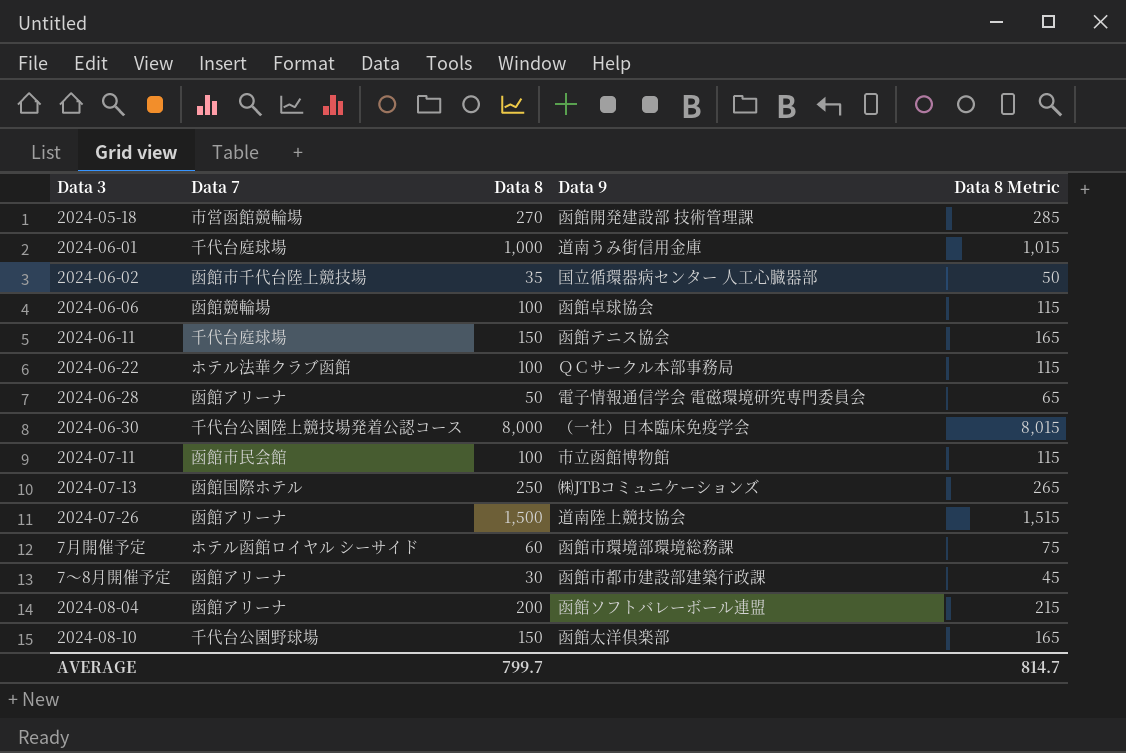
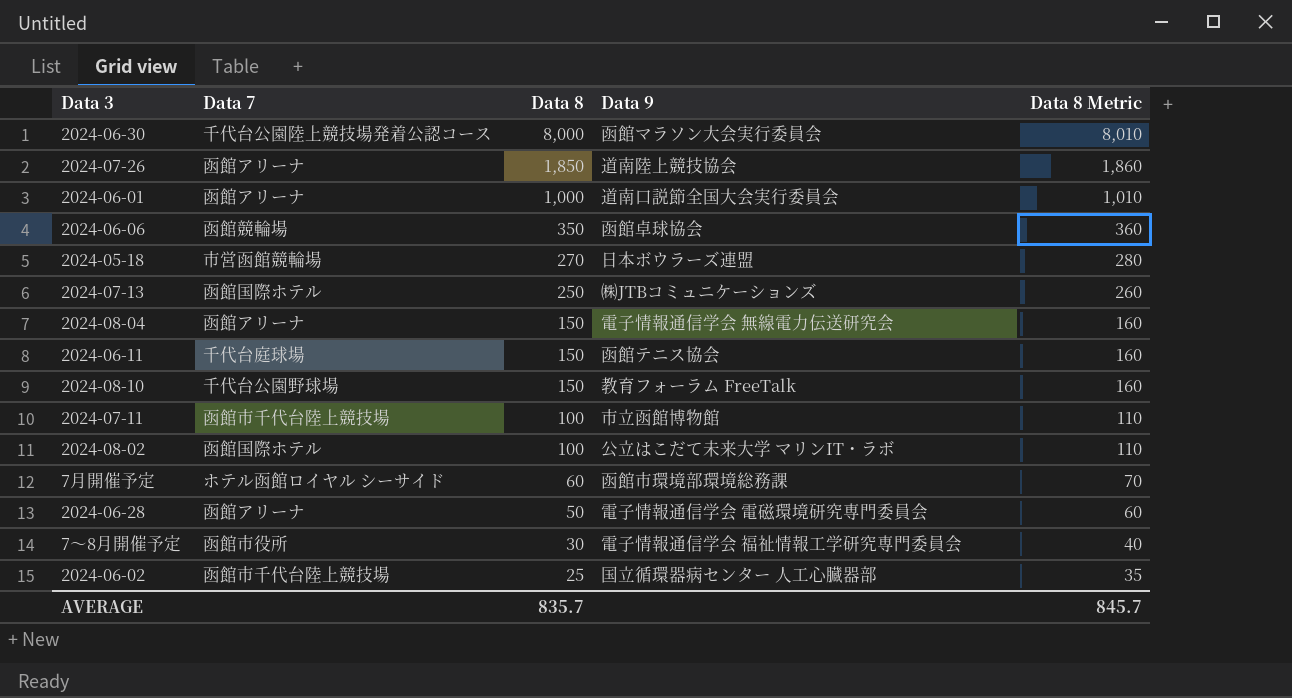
row order: none -> Data 8 descending
column Data 8 Metric | formula: [Data 8] + 15 -> [Data 8] + 10
row 2024-06-22: ホテル法華クラブ函館 | 100 | ＱＣサークル本部事務局 | 115 -> none
2024-06-30 | Data 9: （一社）日本臨床免疫学会 -> 函館マラソン大会実行委員会
2024-07-26 | Data 8: 1,500 -> 1,850
2024-06-01 | Data 7: 千代台庭球場 -> 函館アリーナ
2024-06-01 | Data 9: 道南うみ街信用金庫 -> 道南口説節全国大会実行委員会
2024-06-06 | Data 8: 100 -> 350
2024-05-18 | Data 9: 函館開発建設部 技術管理課 -> 日本ボウラーズ連盟
2024-08-04 | Data 8: 200 -> 150
2024-08-04 | Data 9: 函館ソフトバレーボール連盟 -> 電子情報通信学会 無線電力伝送研究会
2024-08-10 | Data 9: 函館太洋倶楽部 -> 教育フォーラム FreeTalk
2024-07-11 | Data 7: 函館市民会館 -> 函館市千代台陸上競技場
row 2024-08-02: none -> 函館国際ホテル | 100 | 公立はこだて未来大学 マリンIT・ラボ | 110
7～8月開催予定 | Data 7: 函館アリーナ -> 函館市役所
7～8月開催予定 | Data 9: 函館市都市建設部建築行政課 -> 電子情報通信学会 福祉情報工学研究専門委員会
2024-06-02 | Data 8: 35 -> 25
AVERAGE | Data 8: 799.7 -> 835.7
AVERAGE | Data 8 Metric: 814.7 -> 845.7

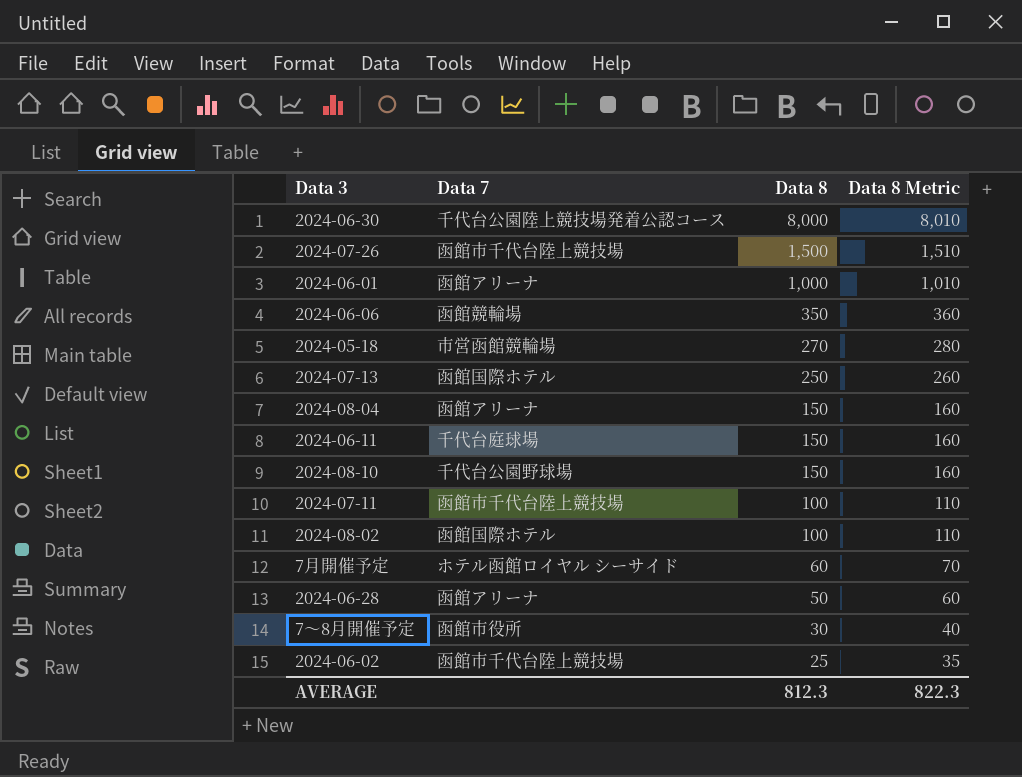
column Data 9 | position: 4 -> none
2024-07-26 | Data 7: 函館アリーナ -> 函館市千代台陸上競技場
2024-07-26 | Data 8: 1,850 -> 1,500
2024-07-26 | Data 8 Metric: 1,860 -> 1,510
AVERAGE | Data 8: 835.7 -> 812.3
AVERAGE | Data 8 Metric: 845.7 -> 822.3

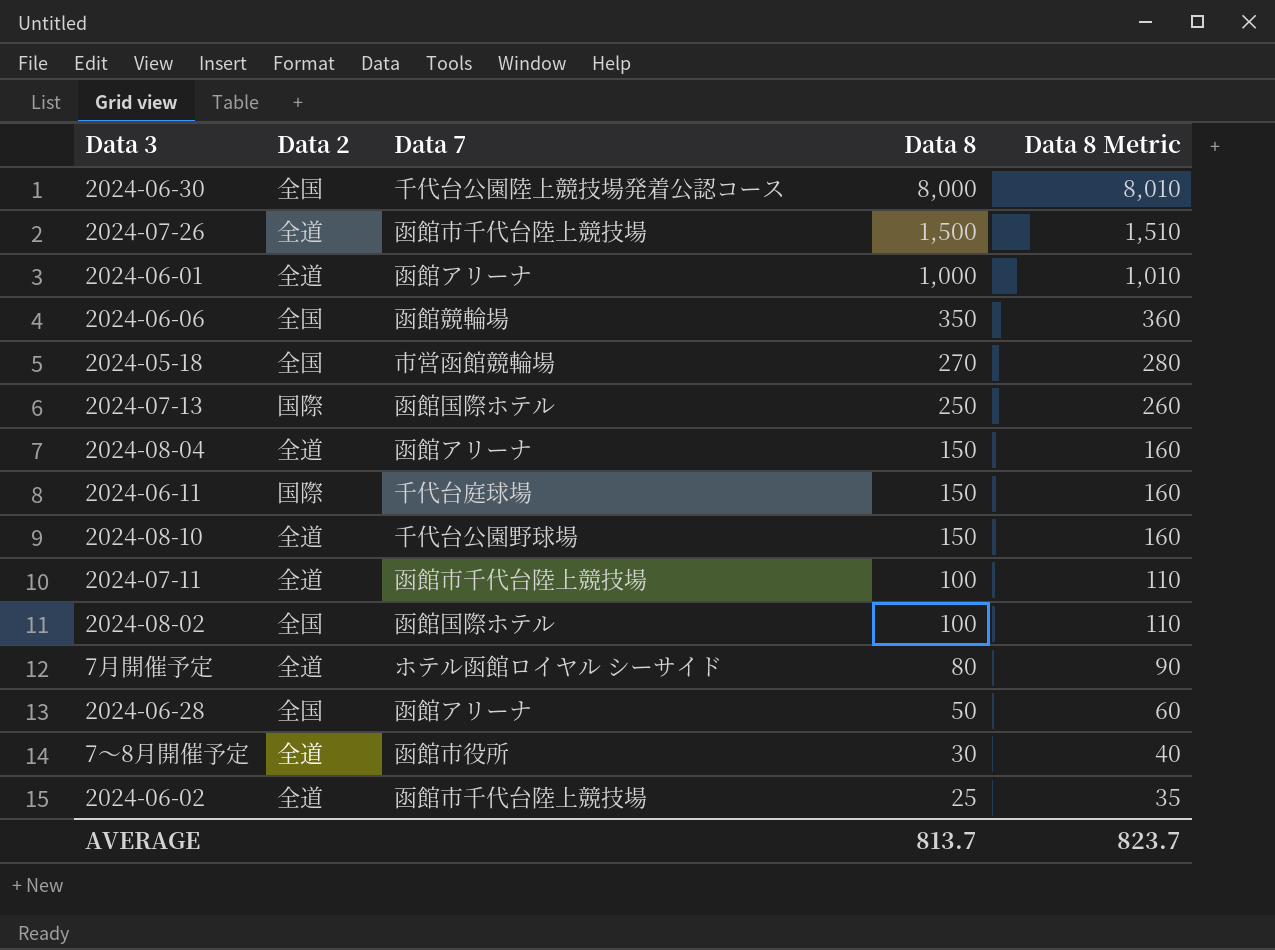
column Data 2 | position: none -> 2
7月開催予定 | Data 8: 60 -> 80
7月開催予定 | Data 8 Metric: 70 -> 90
AVERAGE | Data 8: 812.3 -> 813.7
AVERAGE | Data 8 Metric: 822.3 -> 823.7

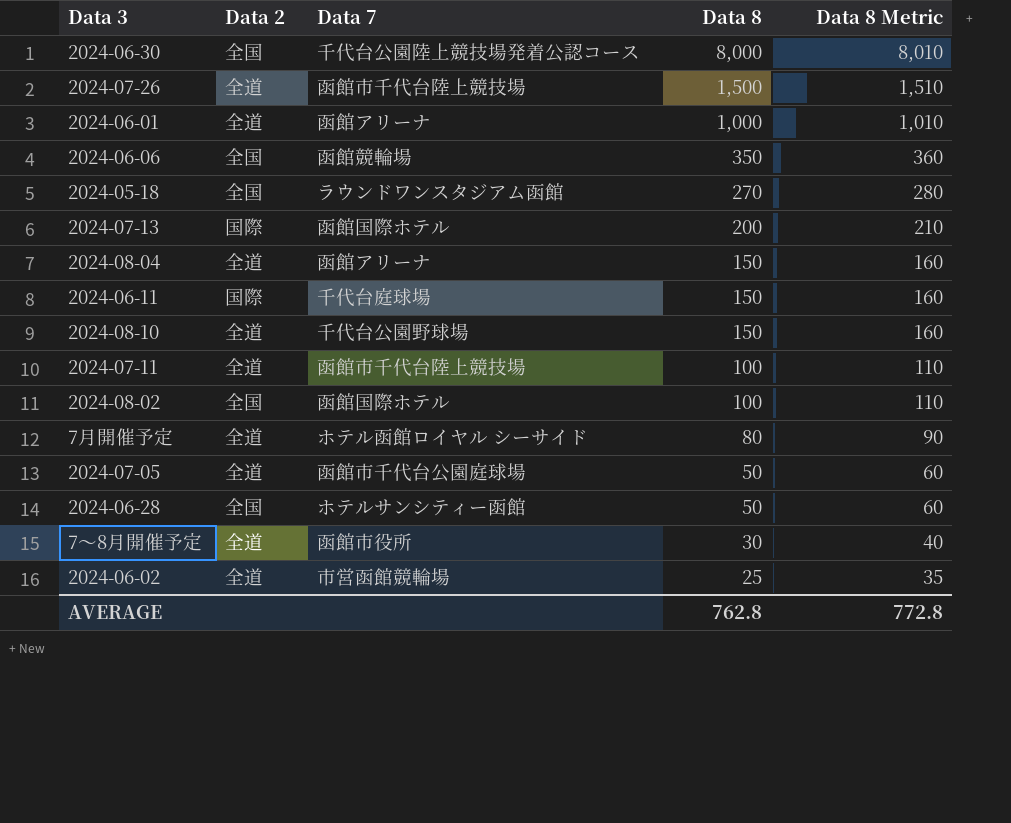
2024-05-18 | Data 7: 市営函館競輪場 -> ラウンドワンスタジアム函館
2024-07-13 | Data 8: 250 -> 200
2024-07-13 | Data 8 Metric: 260 -> 210
row 2024-07-05: none -> 全道 | 函館市千代台公園庭球場 | 50 | 60
2024-06-28 | Data 7: 函館アリーナ -> ホテルサンシティー函館
2024-06-02 | Data 7: 函館市千代台陸上競技場 -> 市営函館競輪場
AVERAGE | Data 8: 813.7 -> 762.8
AVERAGE | Data 8 Metric: 823.7 -> 772.8

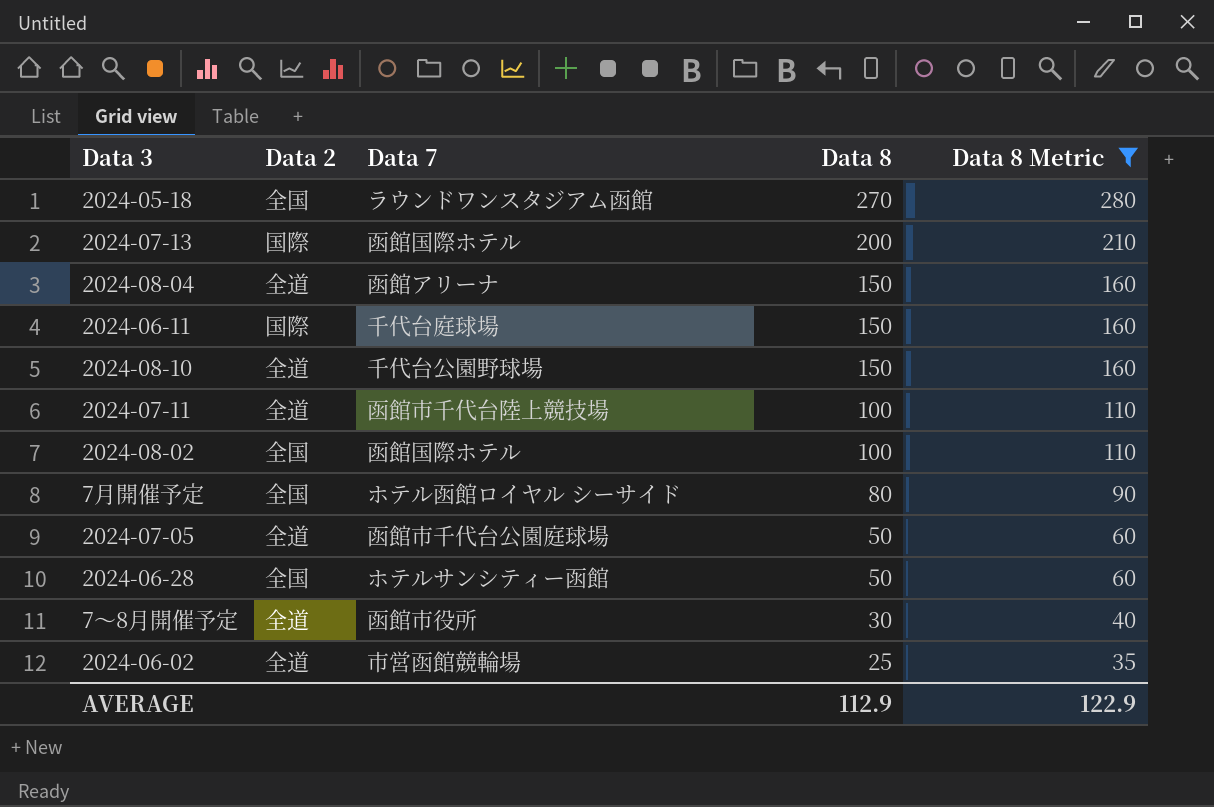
filter: none -> Data 8 Metric <= 280
7月開催予定 | Data 2: 全道 -> 全国
AVERAGE | Data 8: 762.8 -> 112.9
AVERAGE | Data 8 Metric: 772.8 -> 122.9

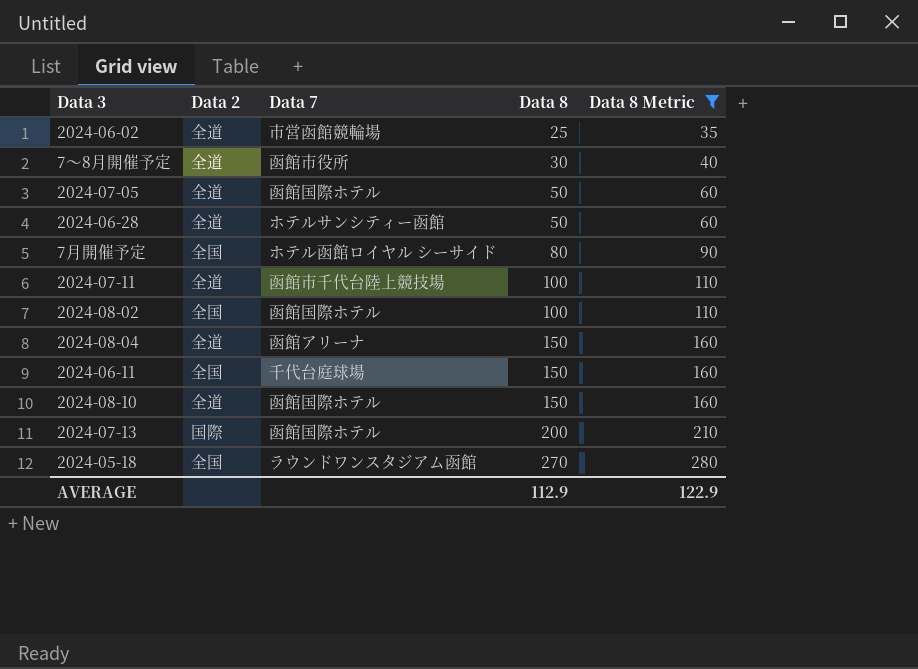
row order: Data 8 descending -> Data 8 ascending
2024-07-05 | Data 7: 函館市千代台公園庭球場 -> 函館国際ホテル
2024-06-28 | Data 2: 全国 -> 全道
2024-06-11 | Data 2: 国際 -> 全国
2024-08-10 | Data 7: 千代台公園野球場 -> 函館国際ホテル

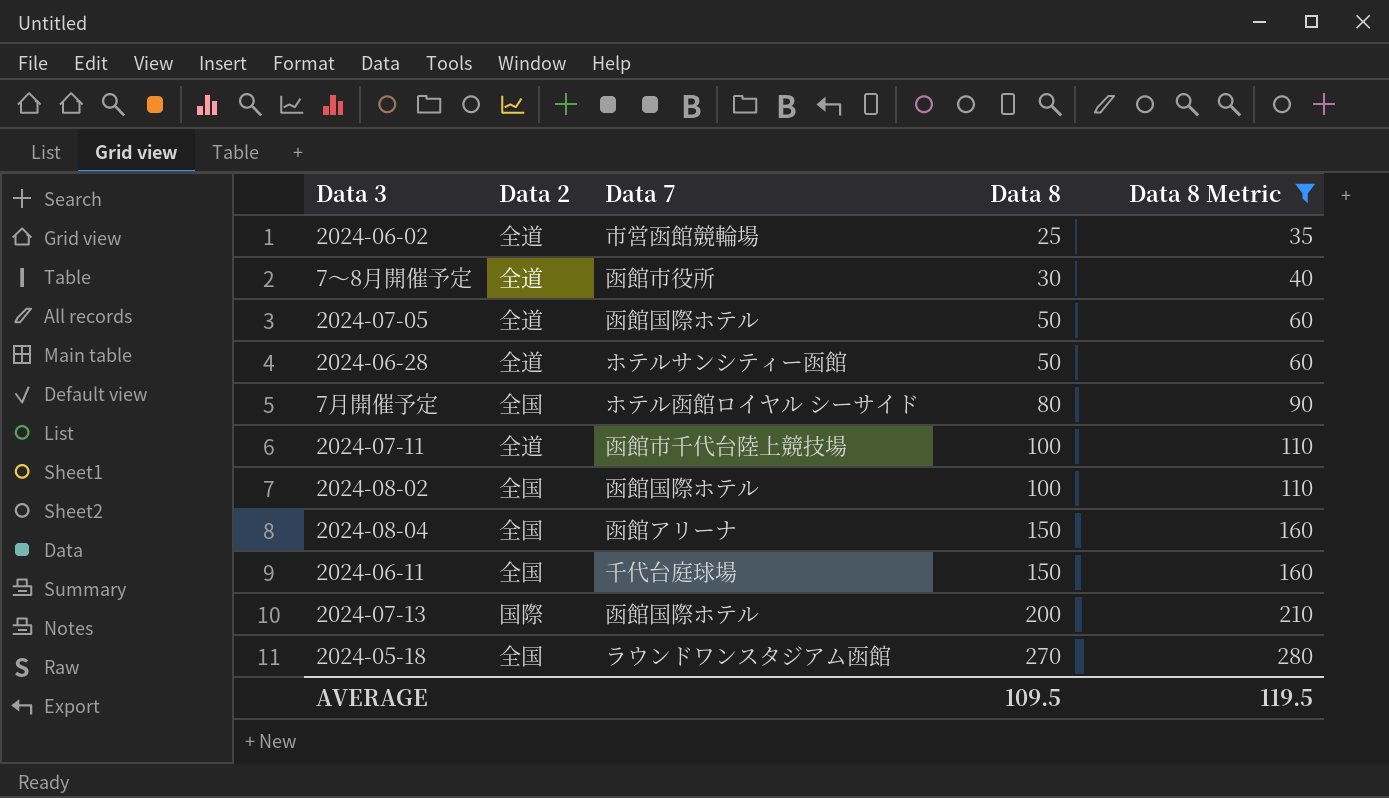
row 2024-08-10: 全道 | 函館国際ホテル | 150 | 160 -> none
2024-08-04 | Data 2: 全道 -> 全国
AVERAGE | Data 8: 112.9 -> 109.5
AVERAGE | Data 8 Metric: 122.9 -> 119.5

